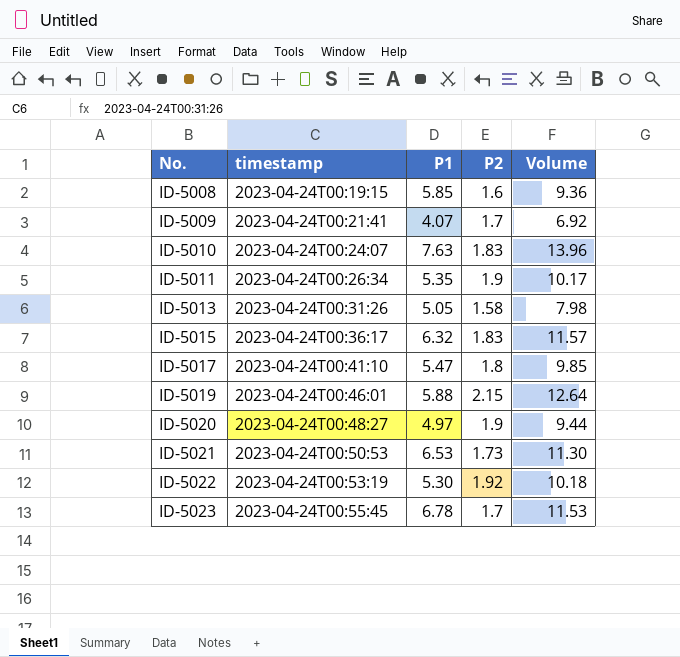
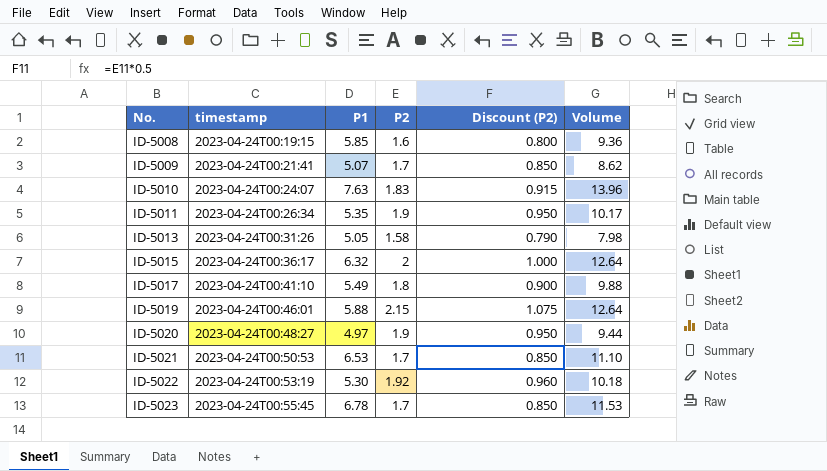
column Discount (P2) | formula: none -> [P2] * 0.5
ID-5009 | P1: 4.07 -> 5.07
ID-5009 | Volume: 6.92 -> 8.62
ID-5015 | P2: 1.83 -> 2
ID-5015 | Volume: 11.57 -> 12.64
ID-5017 | P1: 5.47 -> 5.49
ID-5017 | Volume: 9.85 -> 9.88
ID-5021 | P2: 1.73 -> 1.7
ID-5021 | Volume: 11.30 -> 11.10

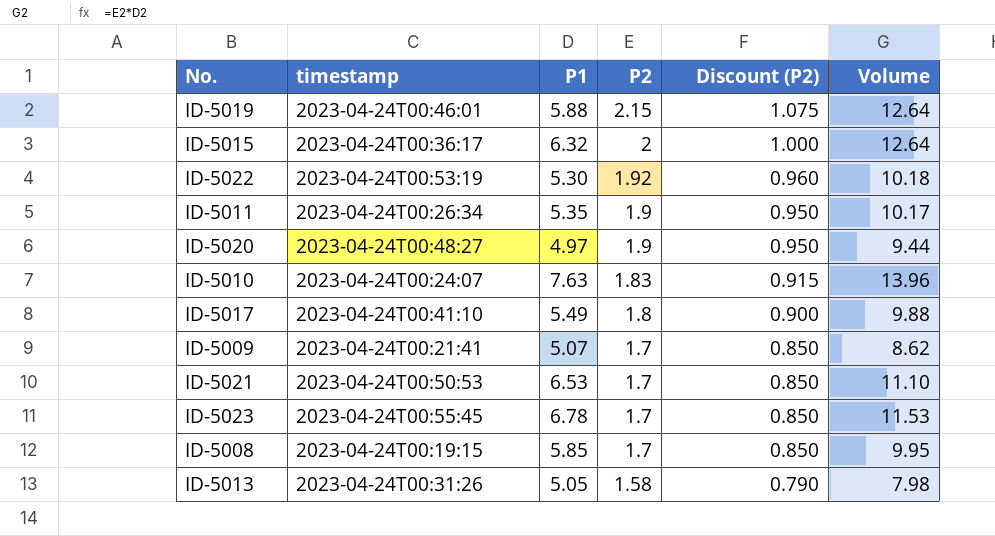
row order: No. ascending -> P2 descending
ID-5008 | P2: 1.6 -> 1.7
ID-5008 | Discount (P2): 0.800 -> 0.850
ID-5008 | Volume: 9.36 -> 9.95

